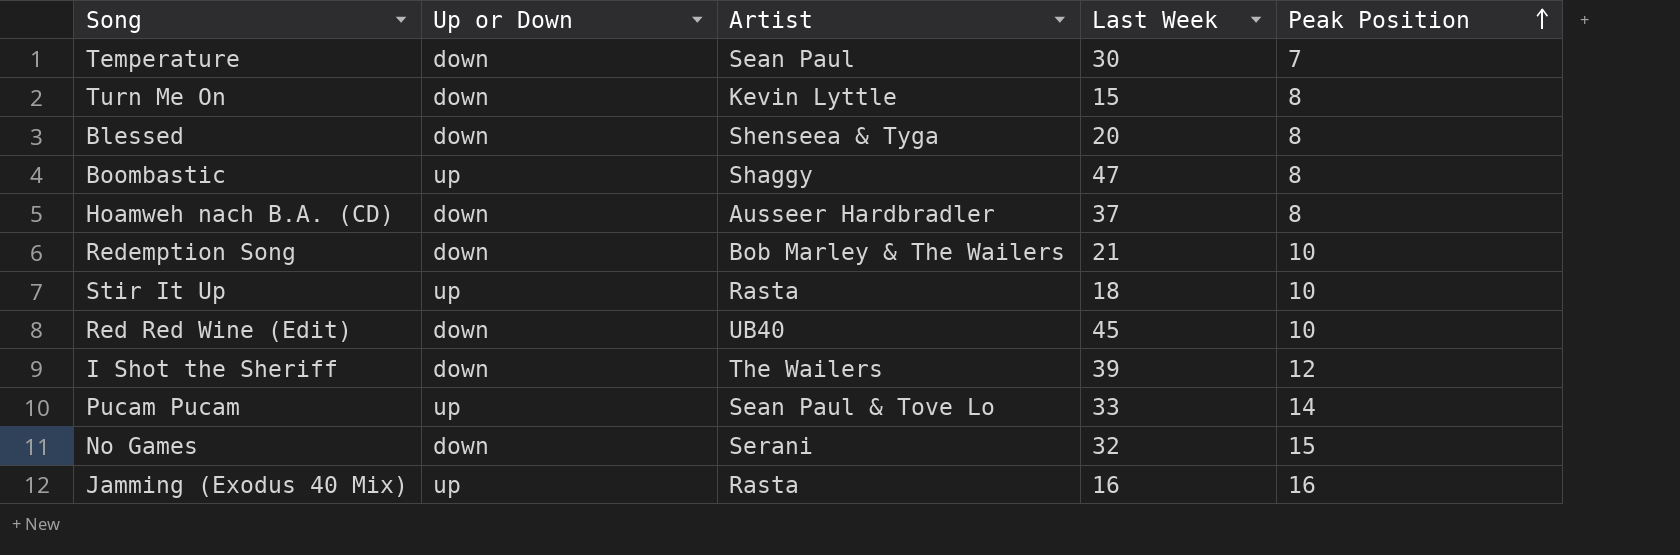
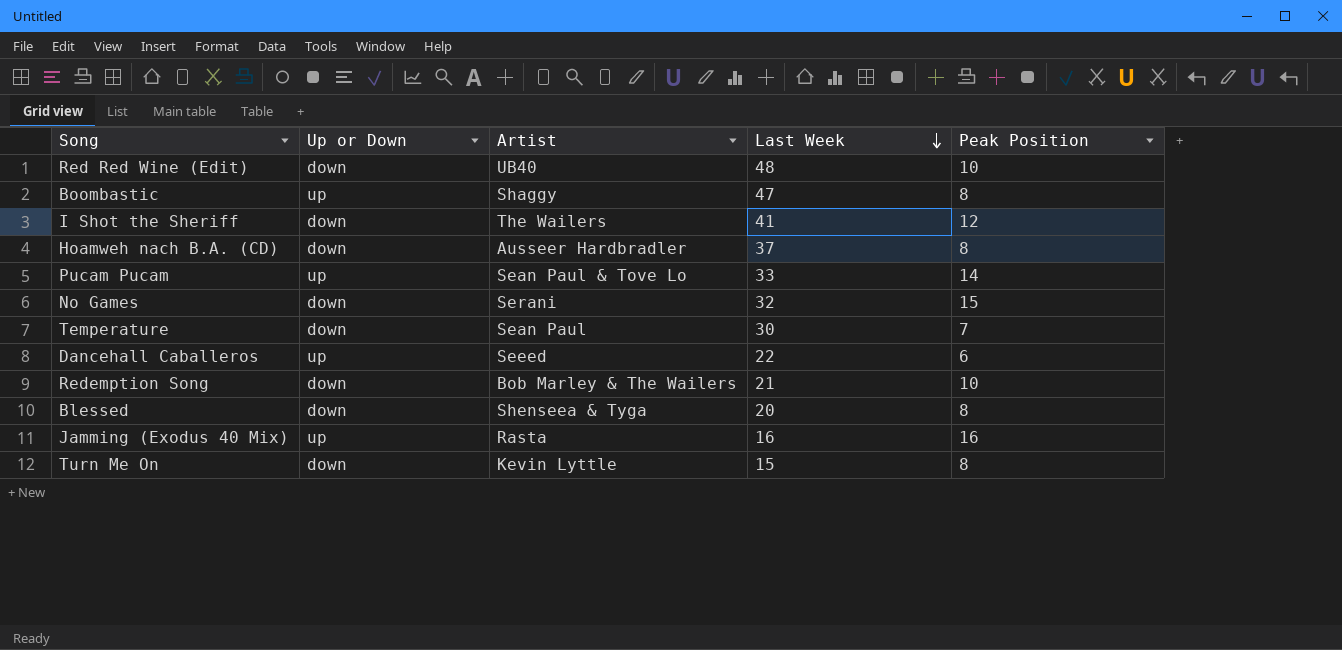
row order: Peak Position ascending -> Last Week descending
row Stir It Up: up | Rasta | 18 | 10 -> none
Red Red Wine (Edit) | Last Week: 45 -> 48
I Shot the Sheriff | Last Week: 39 -> 41
row Dancehall Caballeros: none -> up | Seeed | 22 | 6

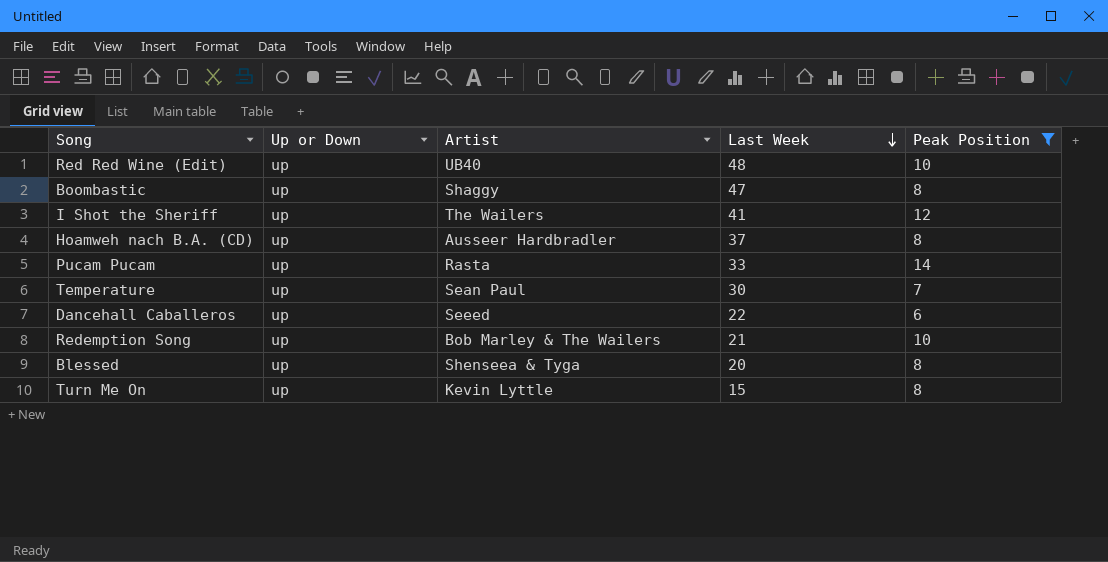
filter: none -> Peak Position <= 14
Red Red Wine (Edit) | Up or Down: down -> up
I Shot the Sheriff | Up or Down: down -> up
Hoamweh nach B.A. (CD) | Up or Down: down -> up
Pucam Pucam | Artist: Sean Paul & Tove Lo -> Rasta
Temperature | Up or Down: down -> up
Redemption Song | Up or Down: down -> up
Blessed | Up or Down: down -> up
Turn Me On | Up or Down: down -> up

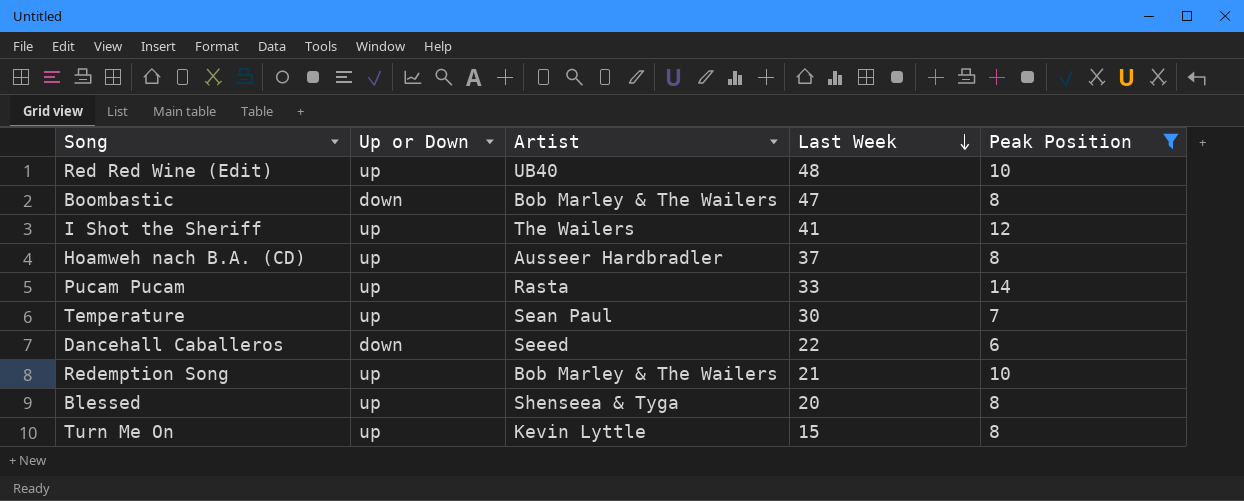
Boombastic | Up or Down: up -> down
Boombastic | Artist: Shaggy -> Bob Marley & The Wailers
Dancehall Caballeros | Up or Down: up -> down

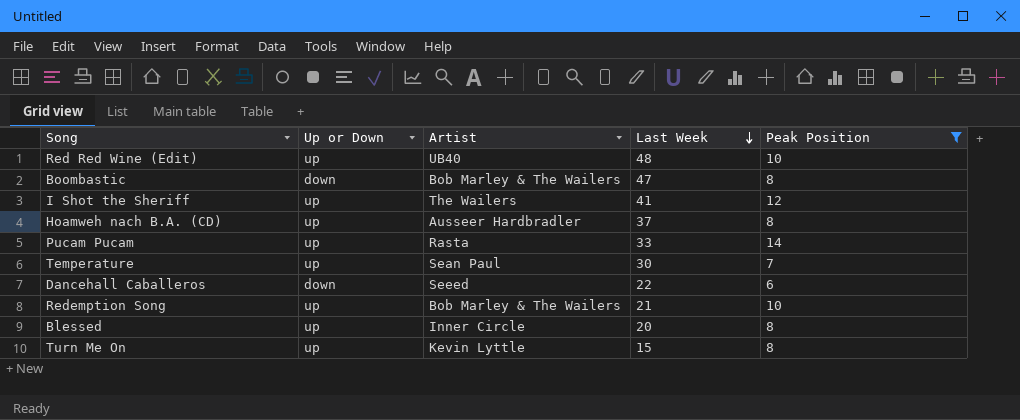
Blessed | Artist: Shenseea & Tyga -> Inner Circle

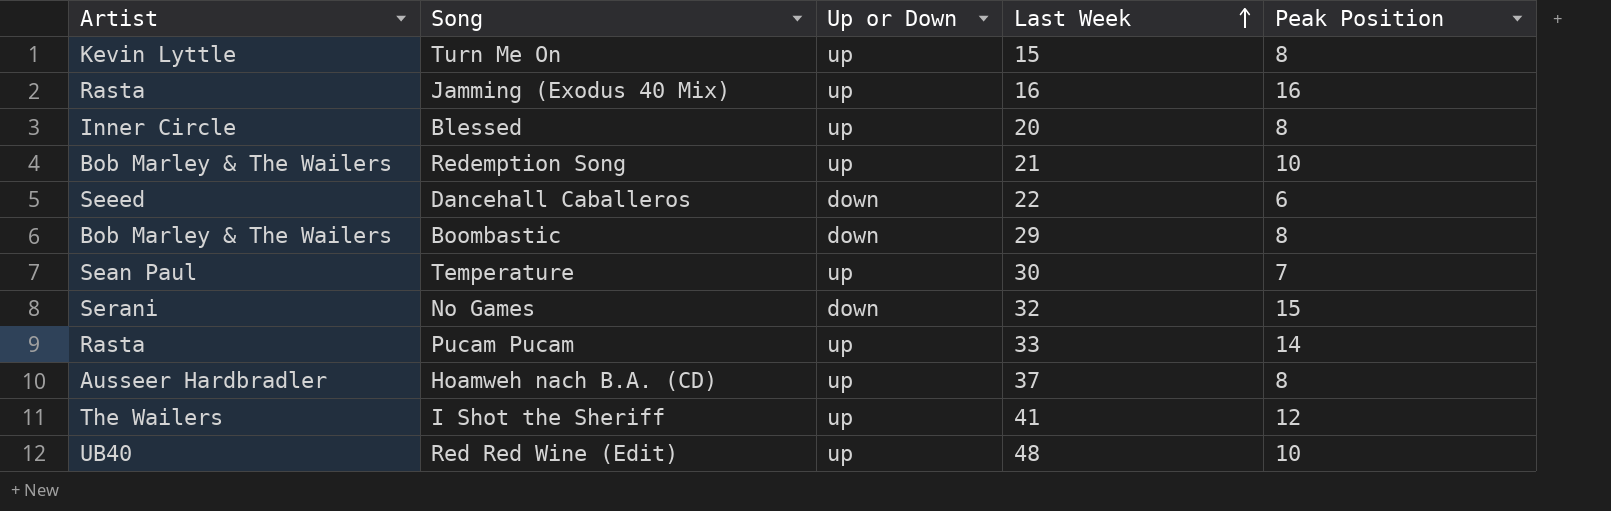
filter: Peak Position <= 14 -> none
row order: Last Week descending -> Last Week ascending
column Artist | position: 3 -> 1
Boombastic | Last Week: 47 -> 29

